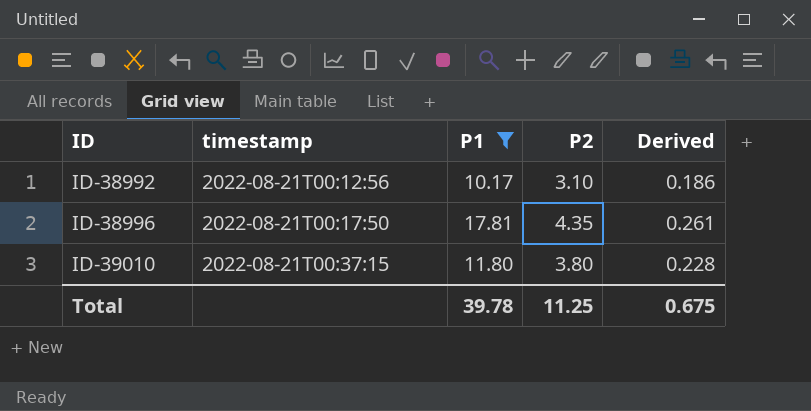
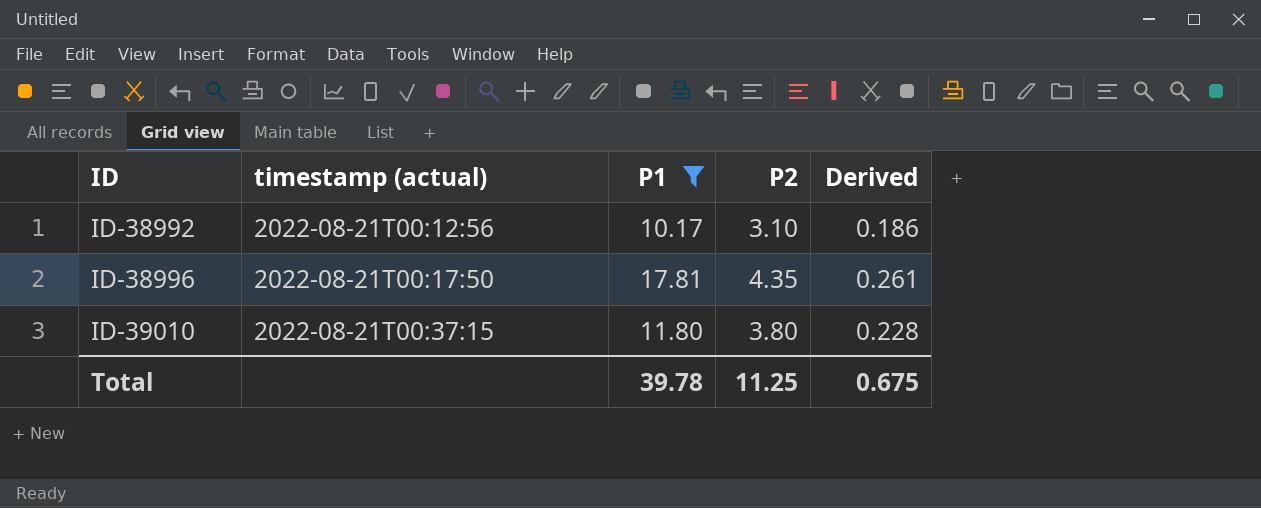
column name: timestamp -> timestamp (actual)

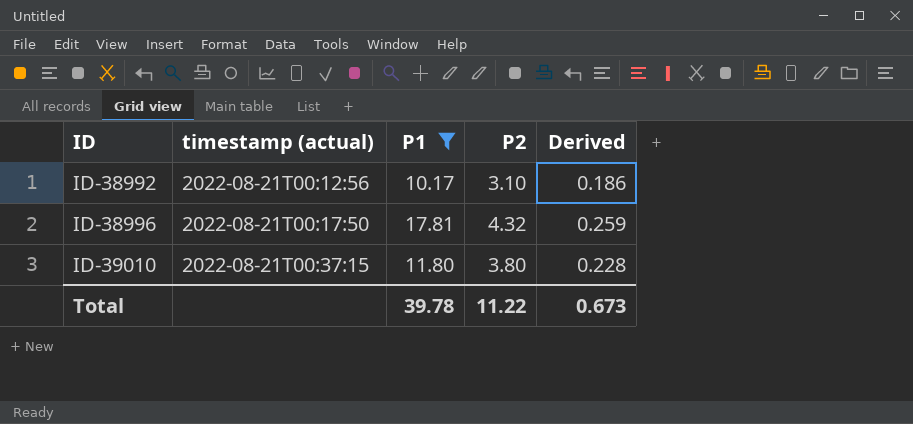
ID-38996 | P2: 4.35 -> 4.32
ID-38996 | Derived: 0.261 -> 0.259
Total | P2: 11.25 -> 11.22
Total | Derived: 0.675 -> 0.673

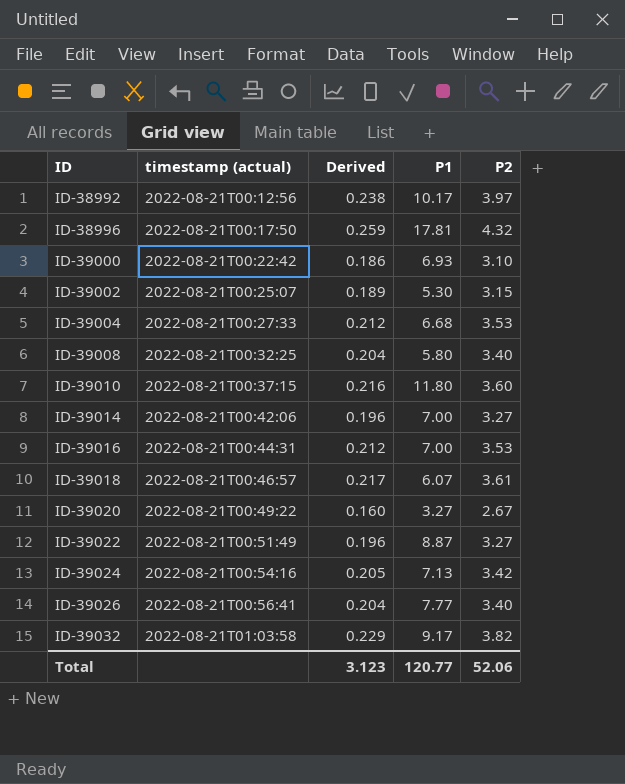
filter: P1 >= 10.17 -> none
column Derived | position: 5 -> 3
ID-38992 | Derived: 0.186 -> 0.238
ID-38992 | P2: 3.10 -> 3.97
ID-39010 | Derived: 0.228 -> 0.216
ID-39010 | P2: 3.80 -> 3.60
Total | Derived: 0.673 -> 3.123
Total | P1: 39.78 -> 120.77
Total | P2: 11.22 -> 52.06

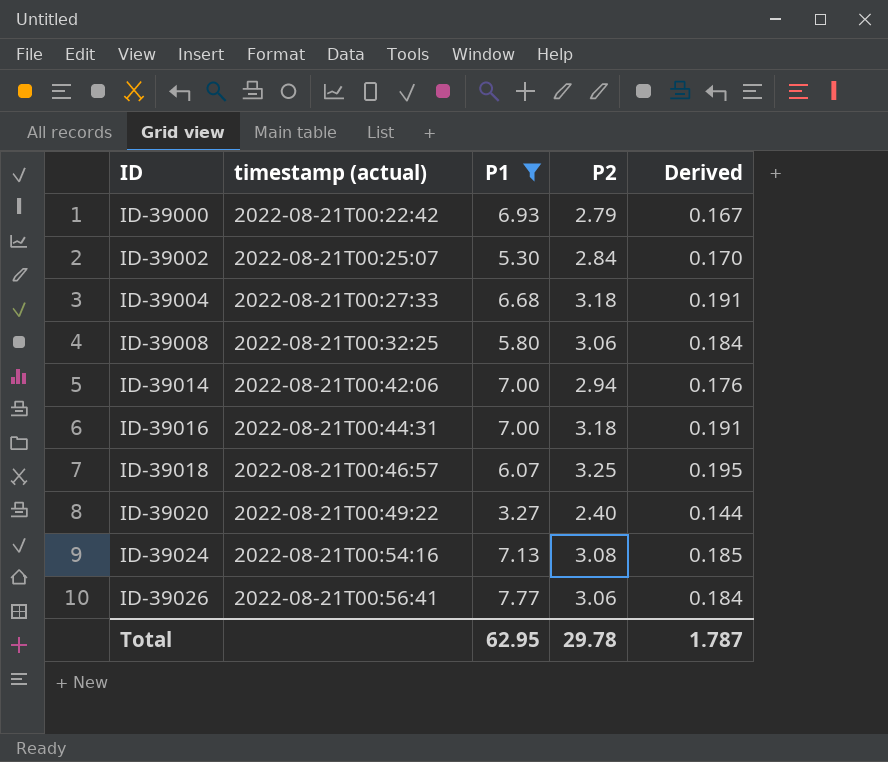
filter: none -> P1 <= 7.77
column Derived | position: 3 -> 5
ID-39000 | P2: 3.10 -> 2.79
ID-39000 | Derived: 0.186 -> 0.167
ID-39002 | P2: 3.15 -> 2.84
ID-39002 | Derived: 0.189 -> 0.170
ID-39004 | P2: 3.53 -> 3.18
ID-39004 | Derived: 0.212 -> 0.191
ID-39008 | P2: 3.40 -> 3.06
ID-39008 | Derived: 0.204 -> 0.184
ID-39014 | P2: 3.27 -> 2.94
ID-39014 | Derived: 0.196 -> 0.176
ID-39016 | P2: 3.53 -> 3.18
ID-39016 | Derived: 0.212 -> 0.191
ID-39018 | P2: 3.61 -> 3.25
ID-39018 | Derived: 0.217 -> 0.195
ID-39020 | P2: 2.67 -> 2.40
ID-39020 | Derived: 0.160 -> 0.144
ID-39024 | P2: 3.42 -> 3.08
ID-39024 | Derived: 0.205 -> 0.185
ID-39026 | P2: 3.40 -> 3.06
ID-39026 | Derived: 0.204 -> 0.184
Total | P1: 120.77 -> 62.95
Total | P2: 52.06 -> 29.78
Total | Derived: 3.123 -> 1.787

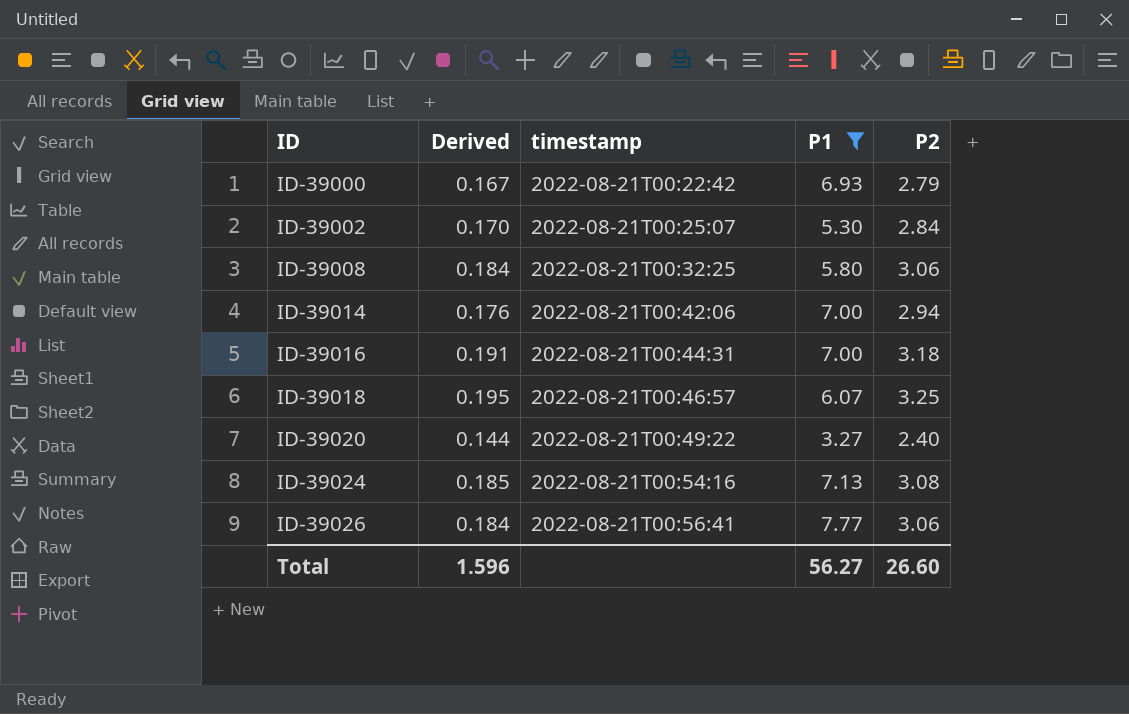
column Derived | position: 5 -> 2
column name: timestamp (actual) -> timestamp
row ID-39004: 2022-08-21T00:27:33 | 6.68 | 3.18 | 0.191 -> none
Total | Derived: 1.787 -> 1.596
Total | P1: 62.95 -> 56.27
Total | P2: 29.78 -> 26.60

